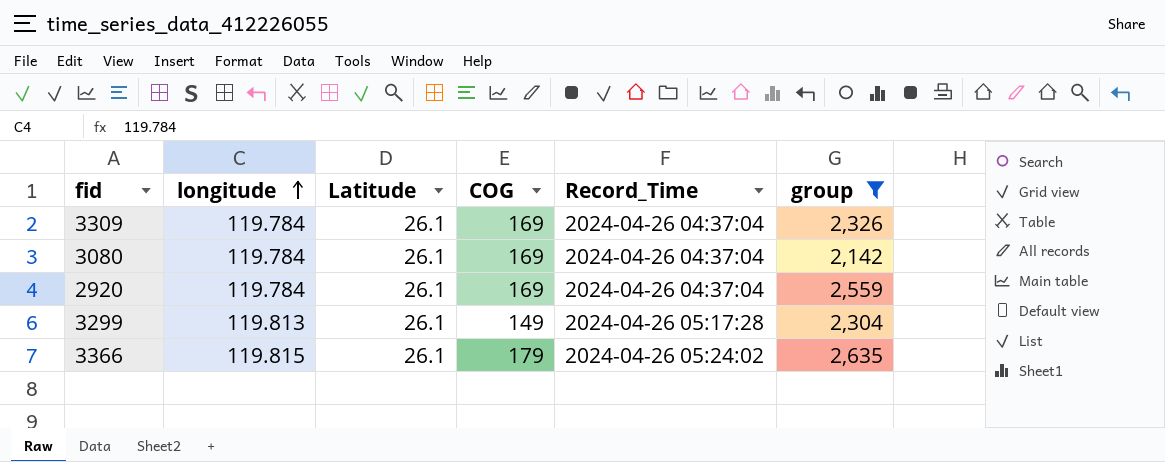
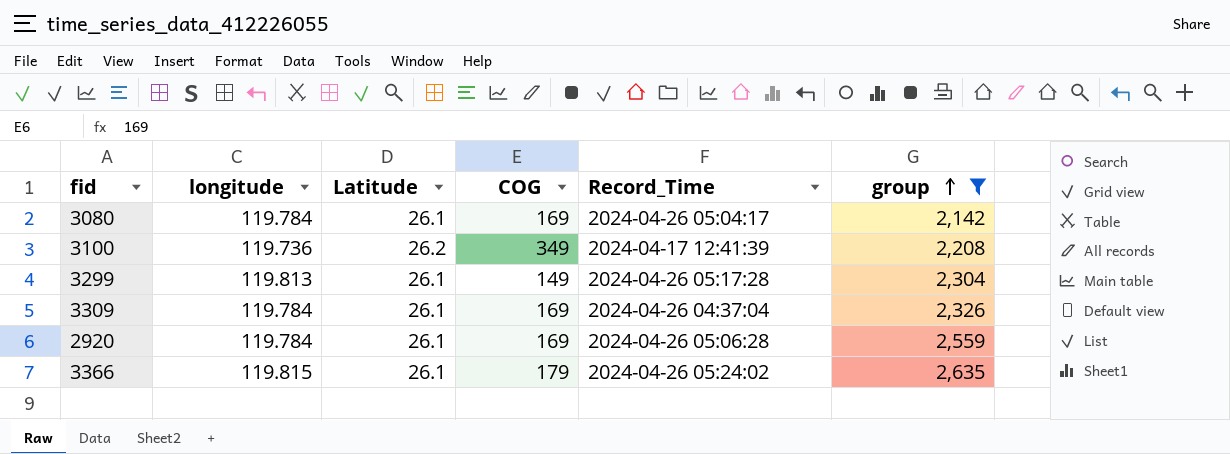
row order: longitude ascending -> group ascending
3080 | Record_Time: 2024-04-26 04:37:04 -> 2024-04-26 05:04:17
row 3100: none -> 119.736 | 26.2 | 349 | 2024-04-17 12:41:39 | 2,208
2920 | Record_Time: 2024-04-26 04:37:04 -> 2024-04-26 05:06:28

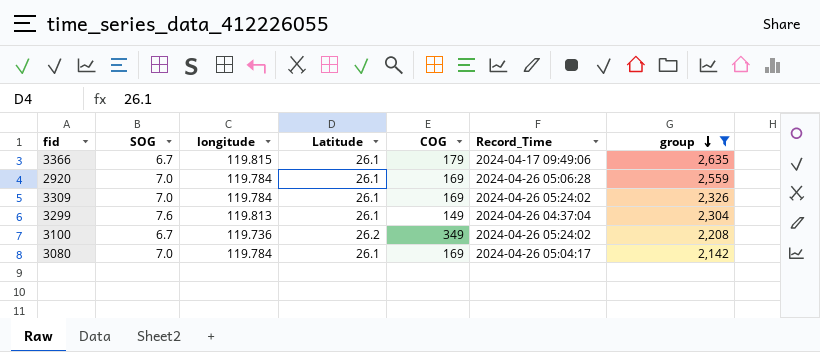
row order: group ascending -> group descending
column SOG | position: none -> 2
3366 | Record_Time: 2024-04-26 05:24:02 -> 2024-04-17 09:49:06
3309 | Record_Time: 2024-04-26 04:37:04 -> 2024-04-26 05:24:02
3299 | Record_Time: 2024-04-26 05:17:28 -> 2024-04-26 04:37:04
3100 | Record_Time: 2024-04-17 12:41:39 -> 2024-04-26 05:24:02

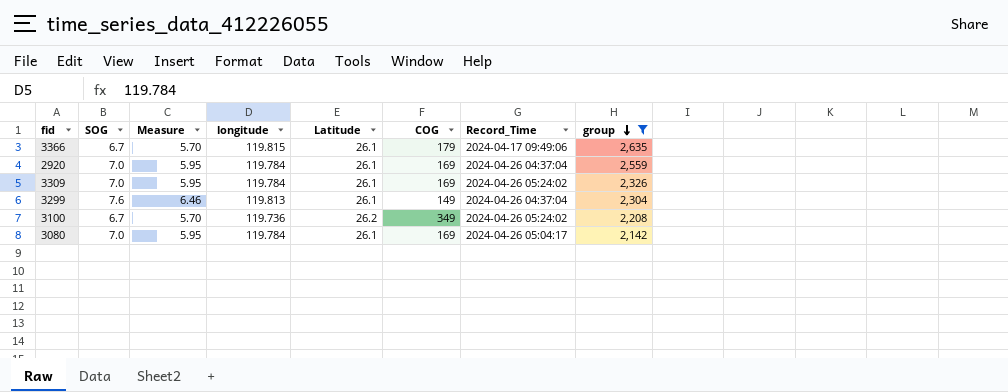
column Measure | formula: none -> [SOG] * 0.85
2920 | Record_Time: 2024-04-26 05:06:28 -> 2024-04-26 04:37:04

